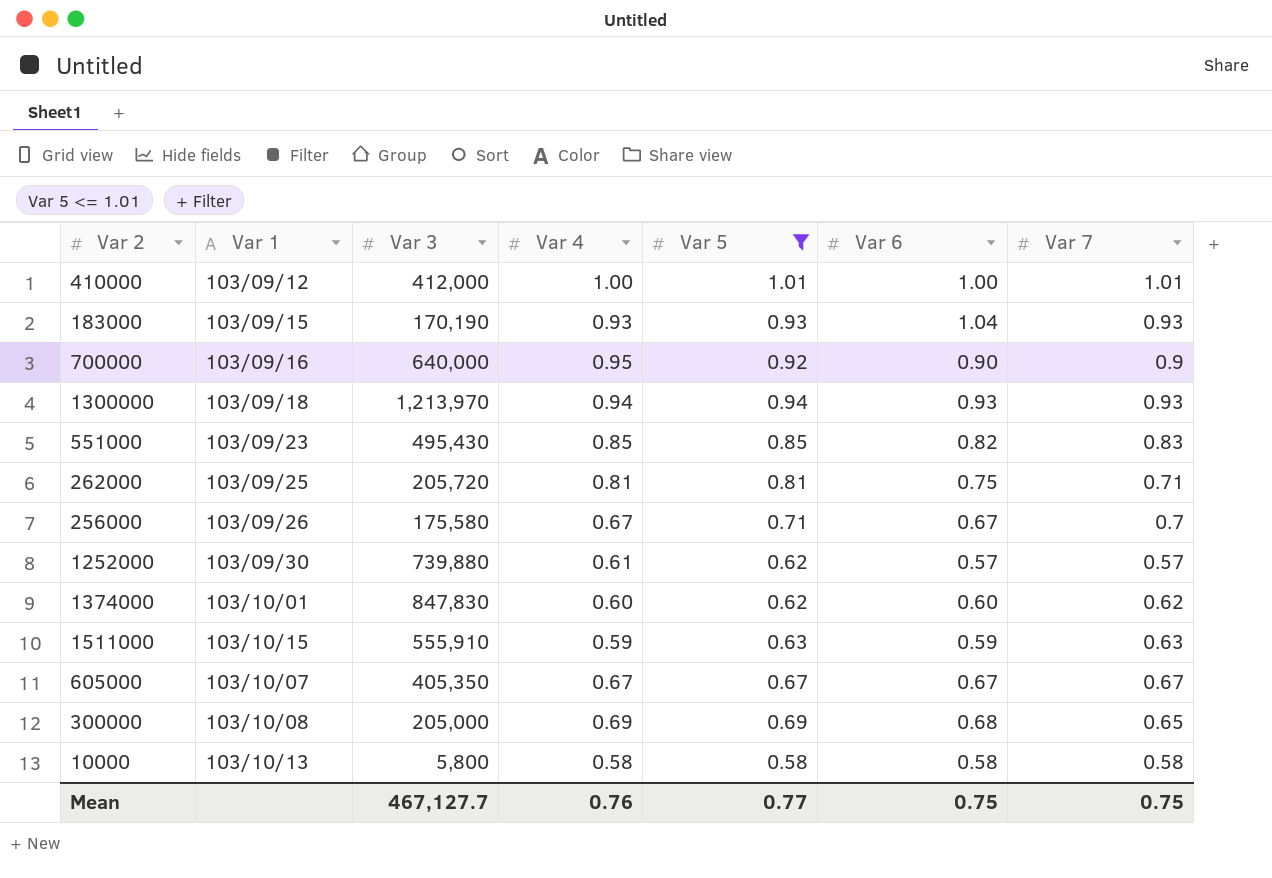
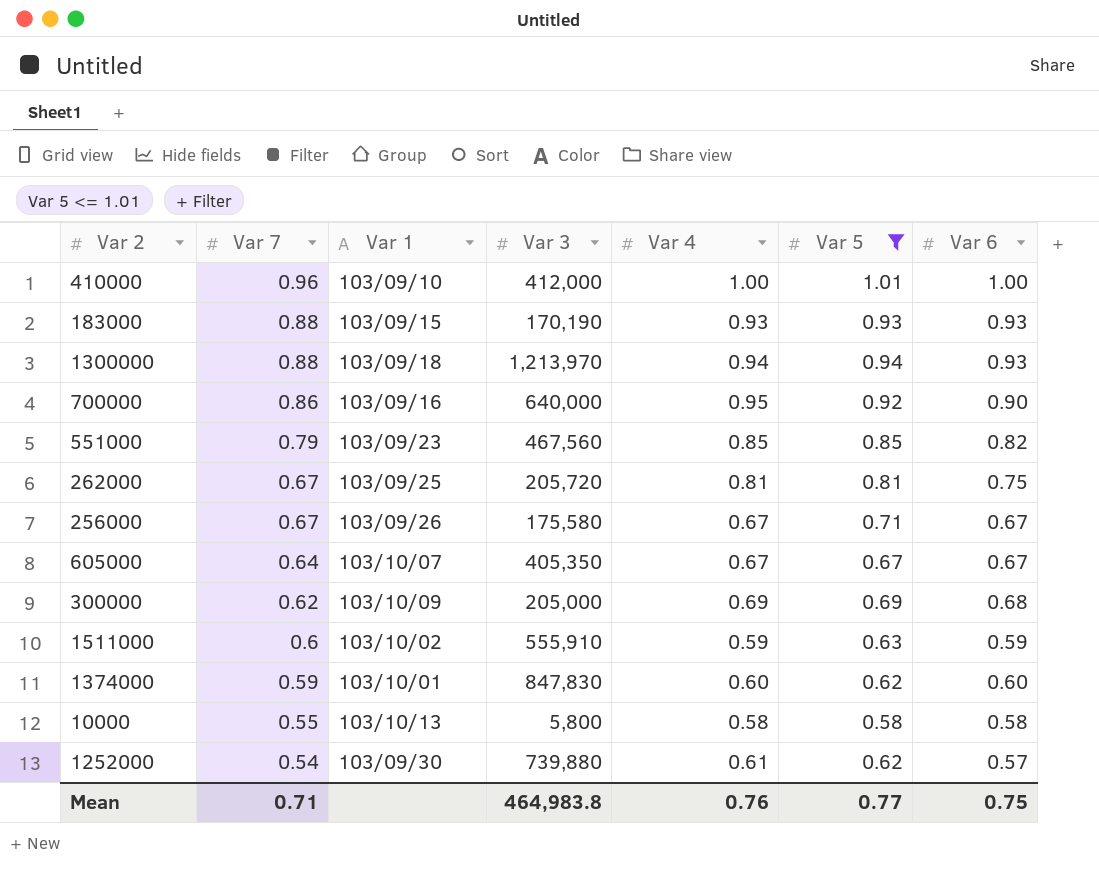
row order: none -> Var 7 descending
column Var 7 | position: 7 -> 2
410000 | Var 7: 1.01 -> 0.96
410000 | Var 1: 103/09/12 -> 103/09/10
183000 | Var 7: 0.93 -> 0.88
183000 | Var 6: 1.04 -> 0.93
1300000 | Var 7: 0.93 -> 0.88
700000 | Var 7: 0.9 -> 0.86
551000 | Var 7: 0.83 -> 0.79
551000 | Var 3: 495,430 -> 467,560
262000 | Var 7: 0.71 -> 0.67
256000 | Var 7: 0.7 -> 0.67
605000 | Var 7: 0.67 -> 0.64
300000 | Var 7: 0.65 -> 0.62
300000 | Var 1: 103/10/08 -> 103/10/09
1511000 | Var 7: 0.63 -> 0.6
1511000 | Var 1: 103/10/15 -> 103/10/02
1374000 | Var 7: 0.62 -> 0.59
10000 | Var 7: 0.58 -> 0.55
1252000 | Var 7: 0.57 -> 0.54
Mean | Var 7: 0.75 -> 0.71
Mean | Var 3: 467,127.7 -> 464,983.8

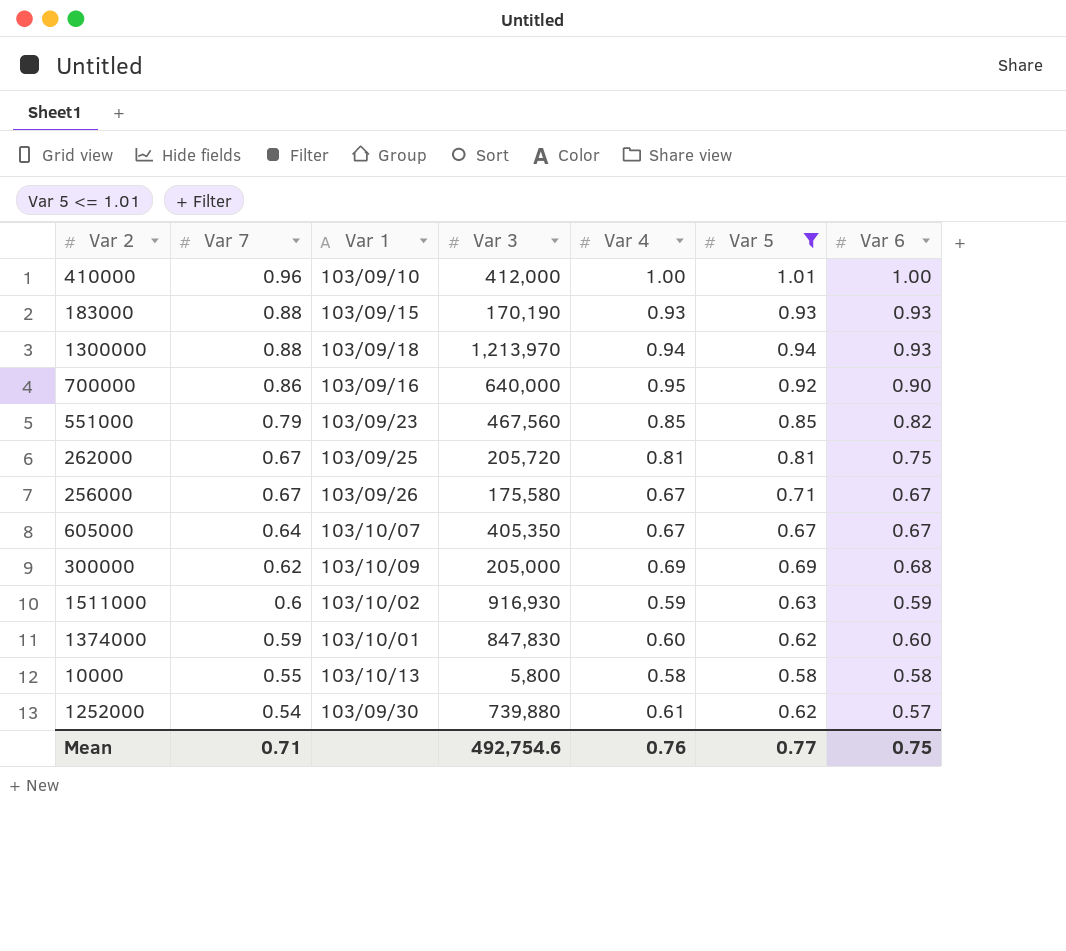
1511000 | Var 3: 555,910 -> 916,930
Mean | Var 3: 464,983.8 -> 492,754.6

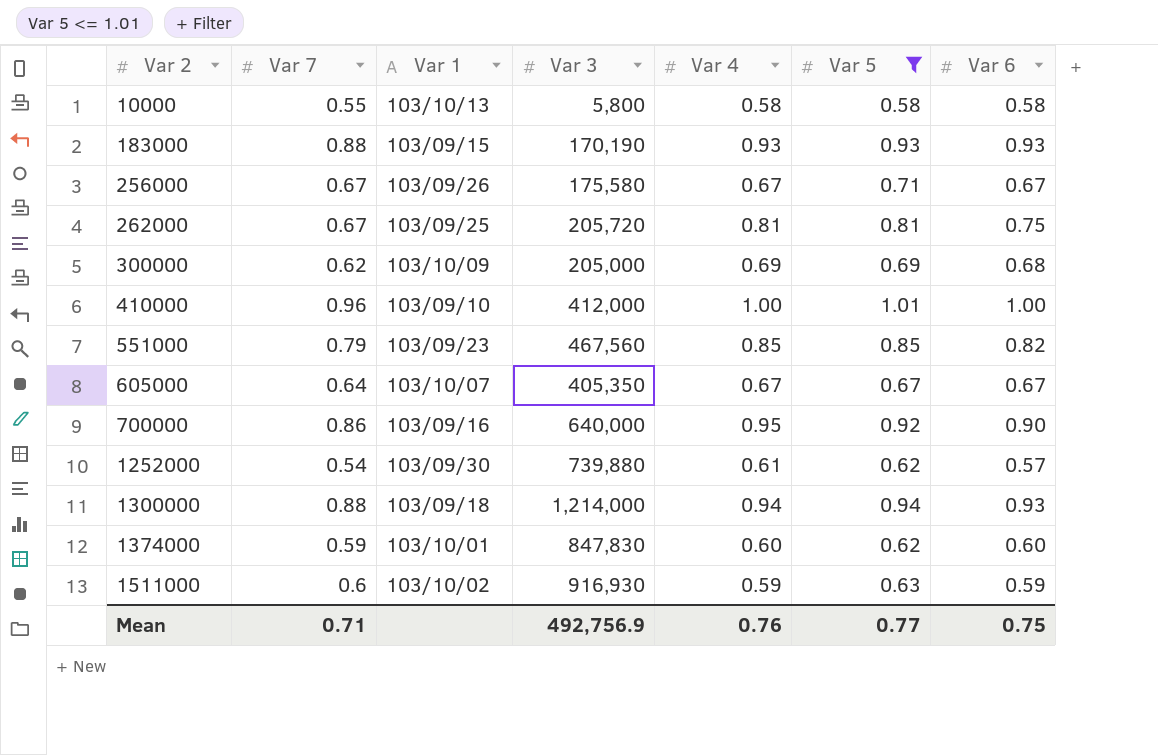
row order: Var 7 descending -> Var 2 ascending
1300000 | Var 3: 1,213,970 -> 1,214,000
Mean | Var 3: 492,754.6 -> 492,756.9

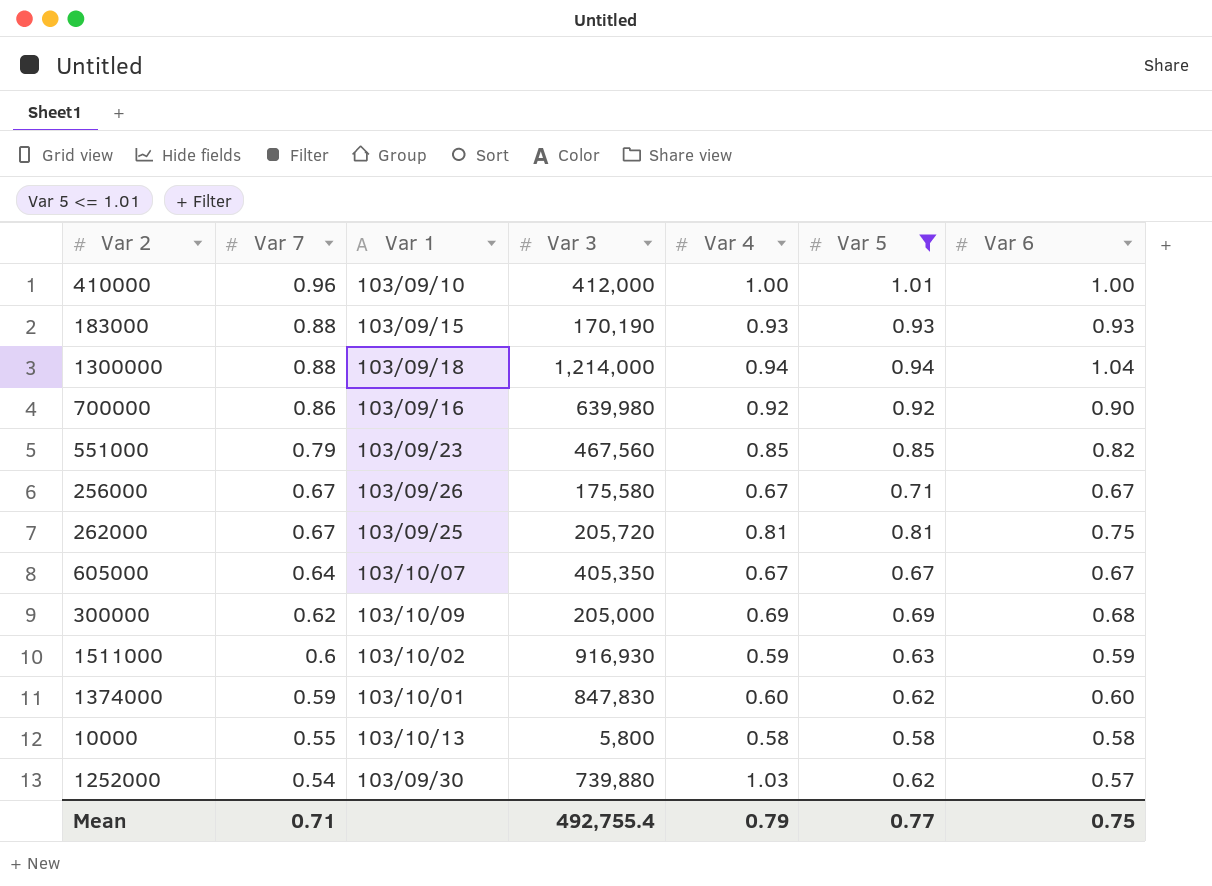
row order: Var 2 ascending -> Var 7 descending
1300000 | Var 6: 0.93 -> 1.04
700000 | Var 3: 640,000 -> 639,980
700000 | Var 4: 0.95 -> 0.92
1252000 | Var 4: 0.61 -> 1.03
Mean | Var 3: 492,756.9 -> 492,755.4
Mean | Var 4: 0.76 -> 0.79

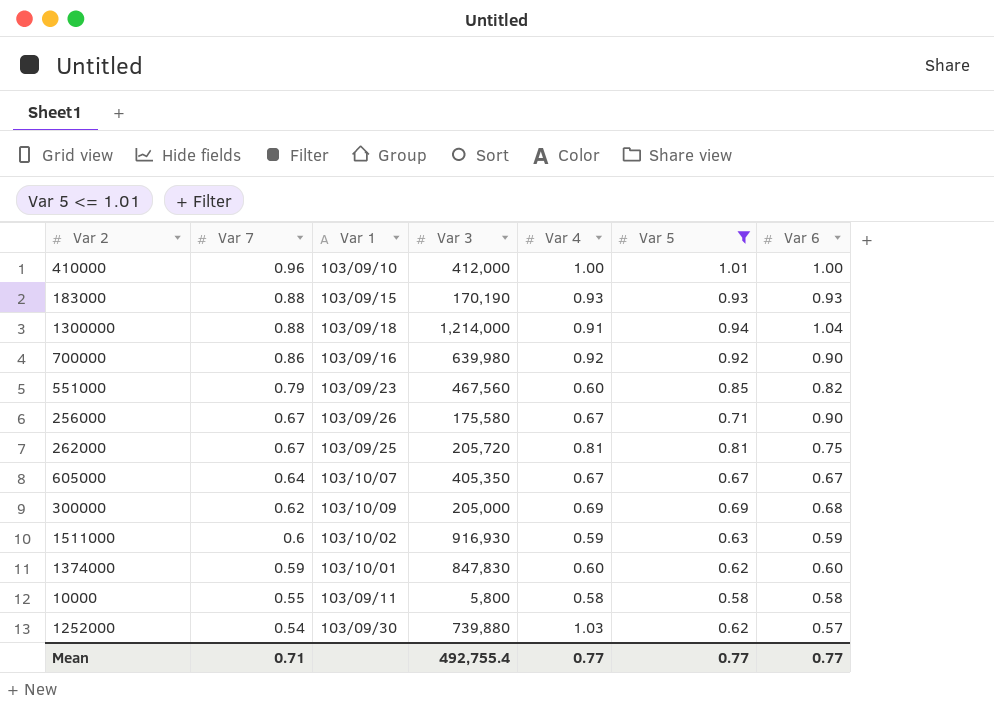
1300000 | Var 4: 0.94 -> 0.91
551000 | Var 4: 0.85 -> 0.60
256000 | Var 6: 0.67 -> 0.90
10000 | Var 1: 103/10/13 -> 103/09/11
Mean | Var 4: 0.79 -> 0.77
Mean | Var 6: 0.75 -> 0.77

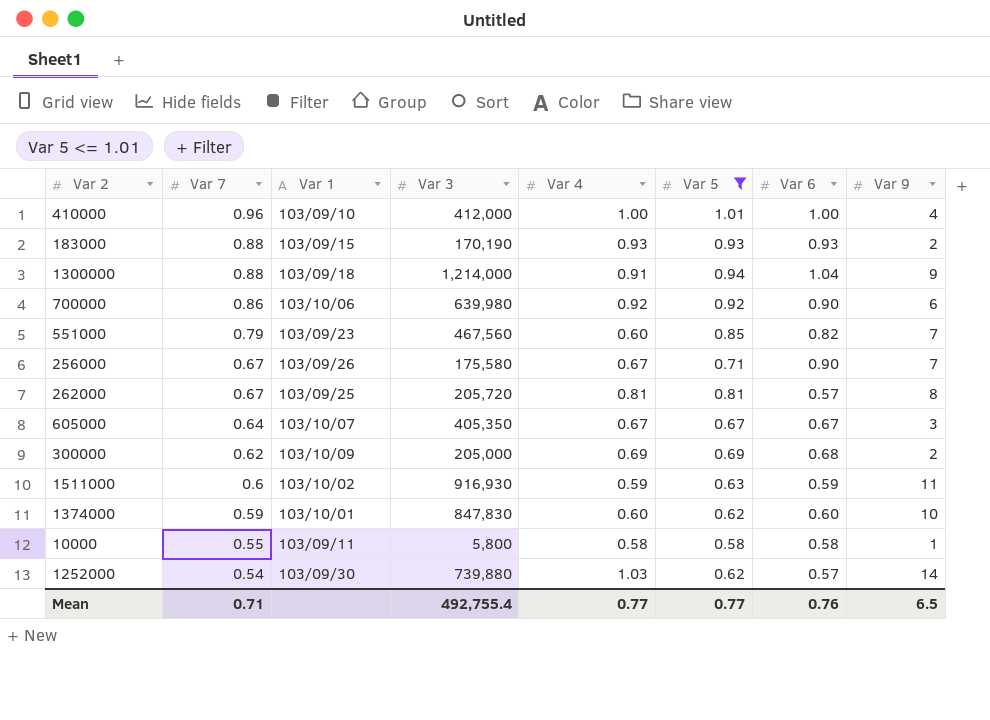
column Var 9 | position: none -> 8
700000 | Var 1: 103/09/16 -> 103/10/06
262000 | Var 6: 0.75 -> 0.57
Mean | Var 6: 0.77 -> 0.76

